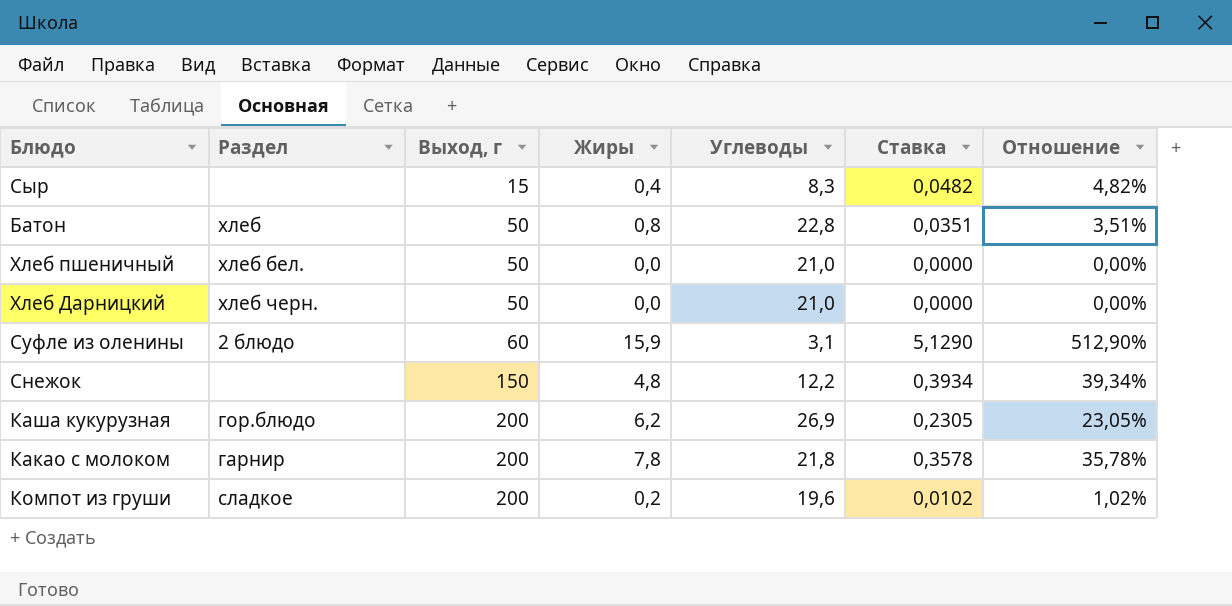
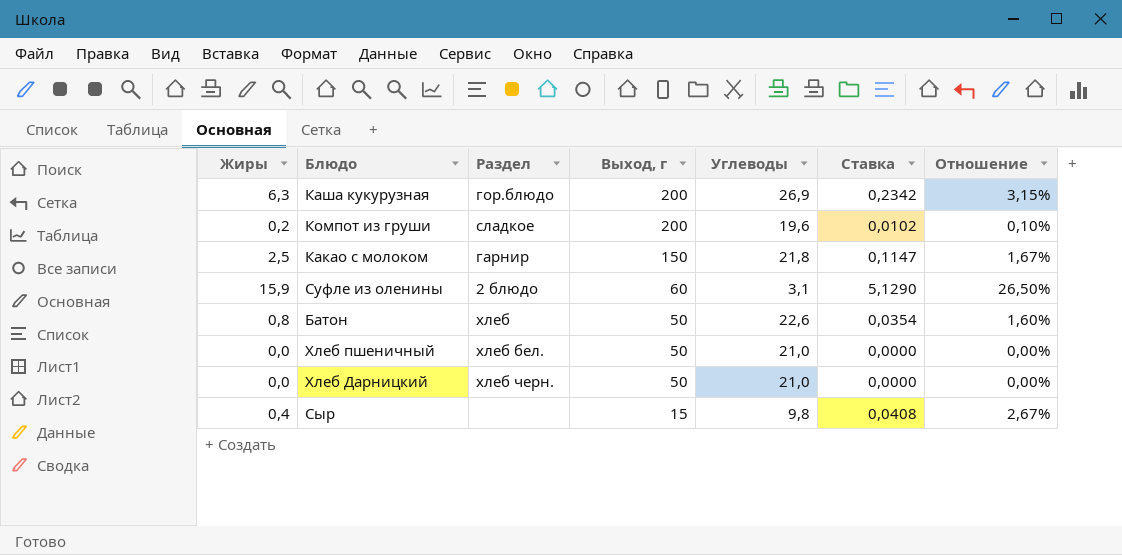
row order: Выход, г ascending -> Выход, г descending
column Жиры | position: 4 -> 1
column Отношение | formula: [Жиры] / [Углеводы] -> [Жиры] / [Выход, г]
row Снежок: none | 150 | 4,8 | 12,2 | 0,3934 | 39,34% -> none
Каша кукурузная | Жиры: 6,2 -> 6,3
Каша кукурузная | Ставка: 0,2305 -> 0,2342
Какао с молоком | Жиры: 7,8 -> 2,5
Какао с молоком | Выход, г: 200 -> 150
Какао с молоком | Ставка: 0,3578 -> 0,1147
Батон | Углеводы: 22,8 -> 22,6
Батон | Ставка: 0,0351 -> 0,0354
Сыр | Углеводы: 8,3 -> 9,8
Сыр | Ставка: 0,0482 -> 0,0408

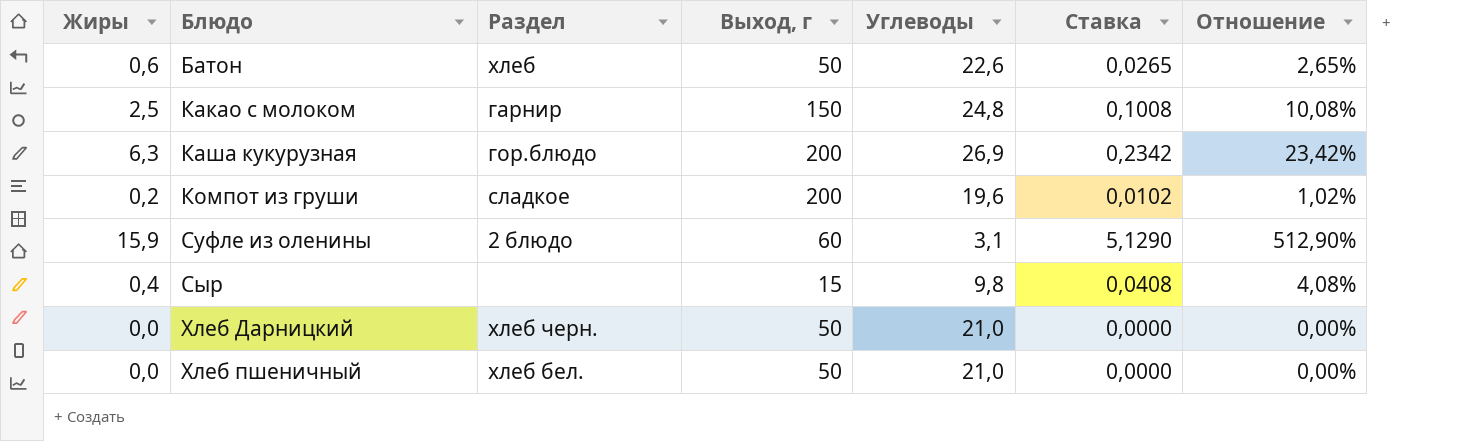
row order: Выход, г descending -> Блюдо ascending
column Отношение | formula: [Жиры] / [Выход, г] -> [Жиры] / [Углеводы]
Батон | Жиры: 0,8 -> 0,6
Батон | Ставка: 0,0354 -> 0,0265
Какао с молоком | Углеводы: 21,8 -> 24,8
Какао с молоком | Ставка: 0,1147 -> 0,1008

